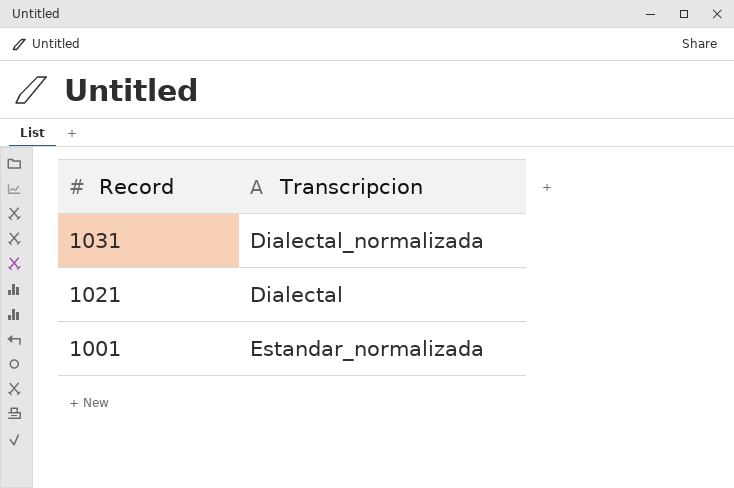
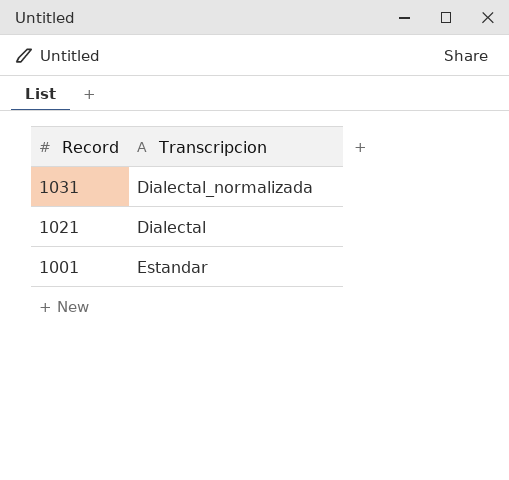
1001 | Transcripcion: Estandar_normalizada -> Estandar

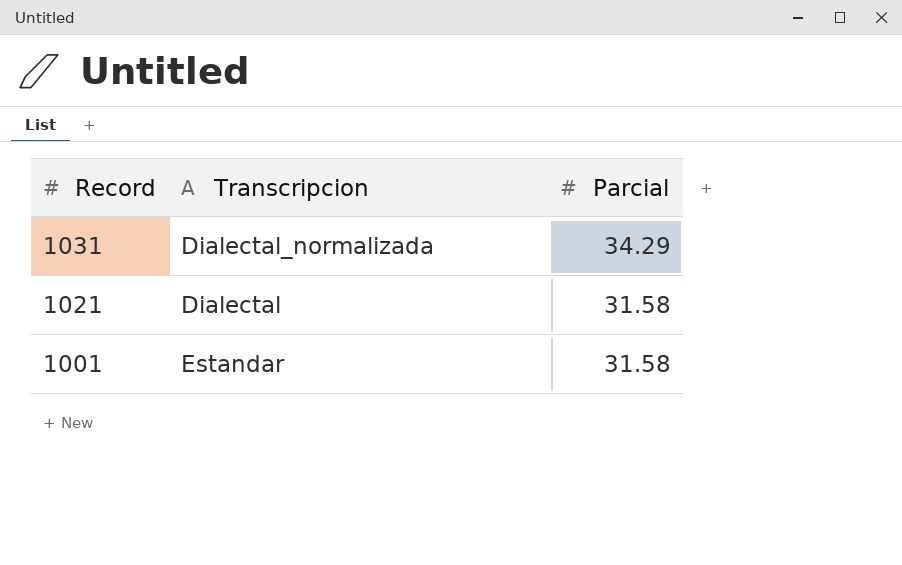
column Parcial | position: none -> 3

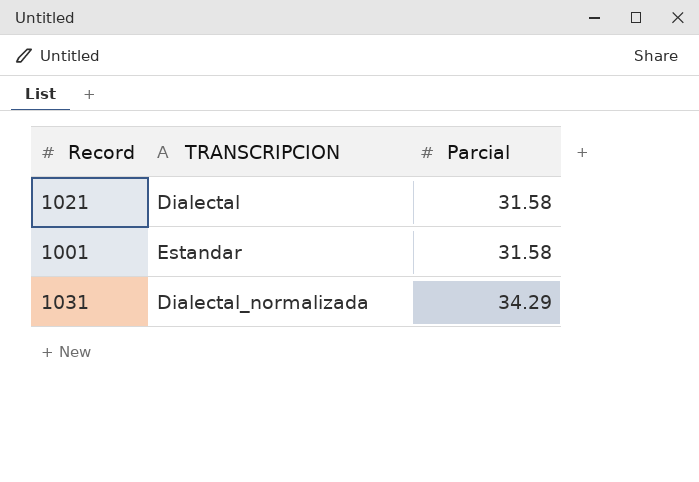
row order: Record descending -> Parcial ascending
column name: Transcripcion -> TRANSCRIPCION

